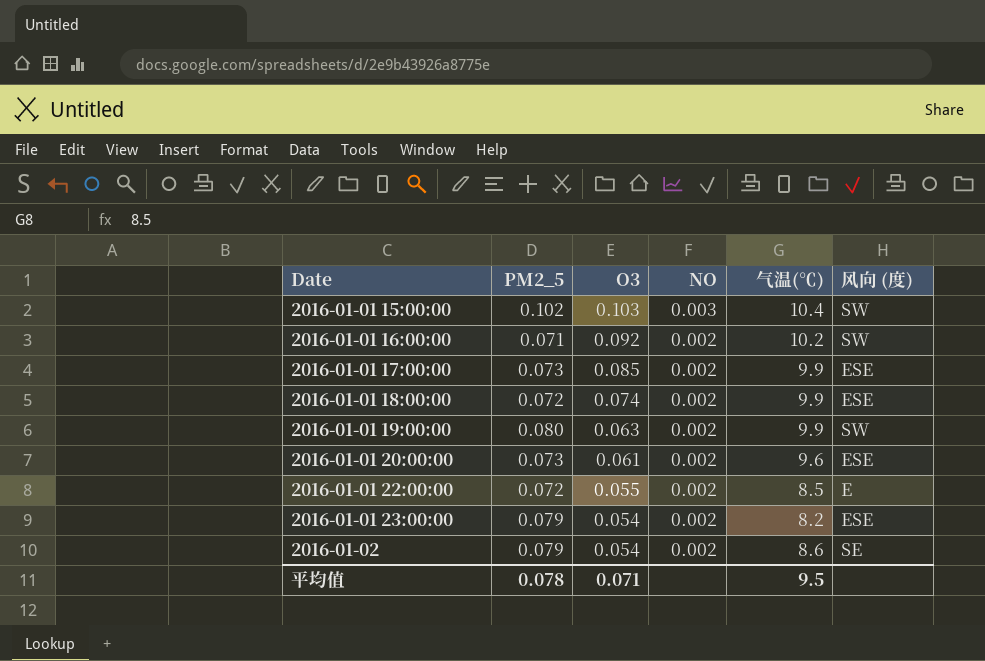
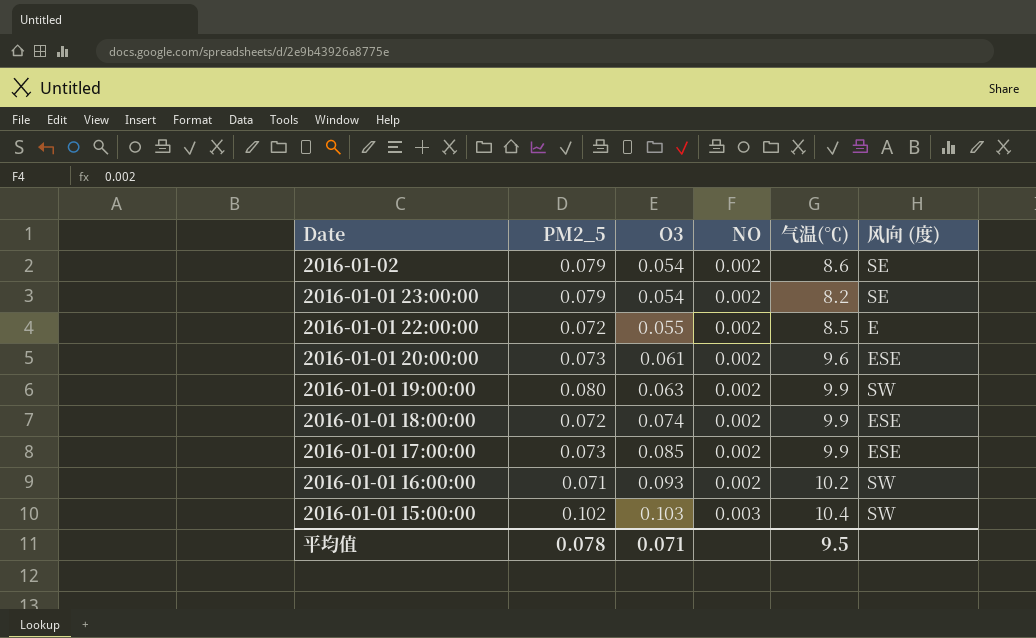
row order: Date ascending -> Date descending
2016-01-01 23:00:00 | 风向 (度): ESE -> SE
2016-01-01 16:00:00 | O3: 0.092 -> 0.093

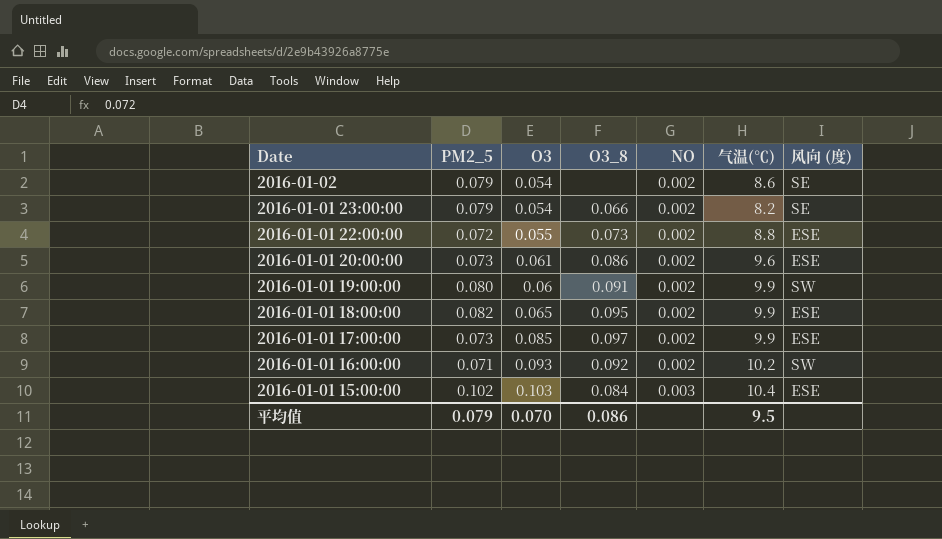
column O3_8 | position: none -> 4
2016-01-01 22:00:00 | 气温(℃): 8.5 -> 8.8
2016-01-01 22:00:00 | 风向 (度): E -> ESE
2016-01-01 19:00:00 | O3: 0.063 -> 0.06
2016-01-01 18:00:00 | PM2_5: 0.072 -> 0.082
2016-01-01 18:00:00 | O3: 0.074 -> 0.065
2016-01-01 15:00:00 | 风向 (度): SW -> ESE
平均值 | PM2_5: 0.078 -> 0.079
平均值 | O3: 0.071 -> 0.070

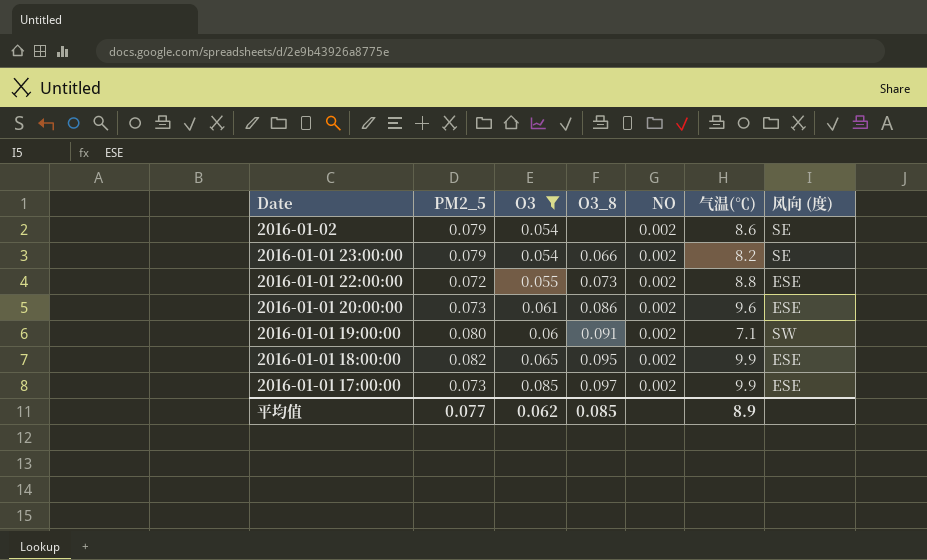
filter: none -> O3 <= 0.085
2016-01-01 19:00:00 | 气温(℃): 9.9 -> 7.1
平均值 | PM2_5: 0.079 -> 0.077
平均值 | O3: 0.070 -> 0.062
平均值 | O3_8: 0.086 -> 0.085
平均值 | 气温(℃): 9.5 -> 8.9

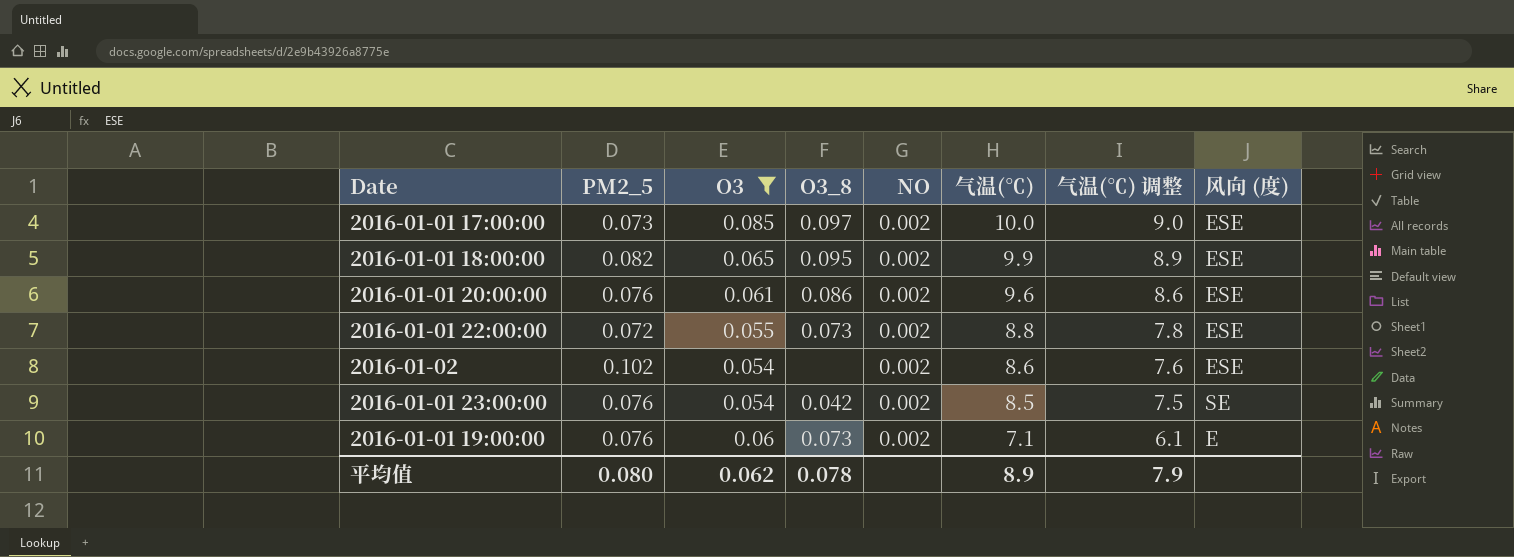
row order: Date descending -> 气温(℃) descending
column 气温(℃) 调整 | formula: none -> [气温(℃)] - 1
2016-01-01 17:00:00 | 气温(℃): 9.9 -> 10.0
2016-01-01 20:00:00 | PM2_5: 0.073 -> 0.076
2016-01-02 | PM2_5: 0.079 -> 0.102
2016-01-02 | 风向 (度): SE -> ESE
2016-01-01 23:00:00 | PM2_5: 0.079 -> 0.076
2016-01-01 23:00:00 | O3_8: 0.066 -> 0.042
2016-01-01 23:00:00 | 气温(℃): 8.2 -> 8.5
2016-01-01 19:00:00 | PM2_5: 0.080 -> 0.076
2016-01-01 19:00:00 | O3_8: 0.091 -> 0.073
2016-01-01 19:00:00 | 风向 (度): SW -> E
平均值 | PM2_5: 0.077 -> 0.080
平均值 | O3_8: 0.085 -> 0.078

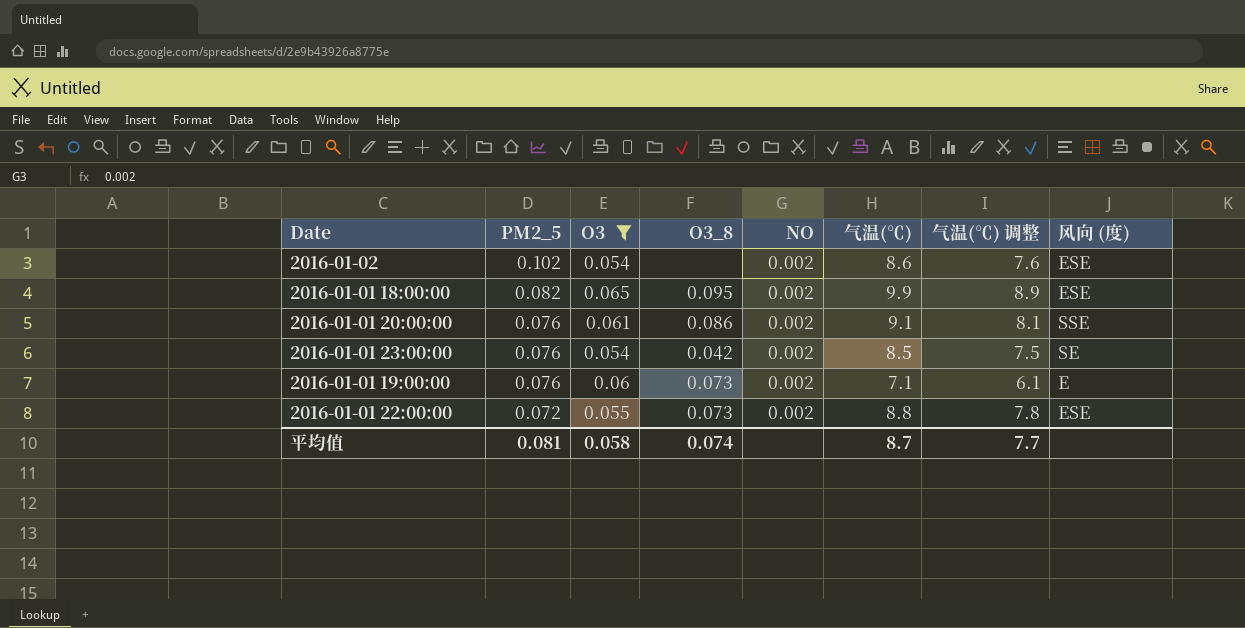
row order: 气温(℃) descending -> PM2_5 descending
row 2016-01-01 17:00:00: 0.073 | 0.085 | 0.097 | 0.002 | 10.0 | 9.0 | ESE -> none
2016-01-01 20:00:00 | 气温(℃): 9.6 -> 9.1
2016-01-01 20:00:00 | 气温(℃) 调整: 8.6 -> 8.1
2016-01-01 20:00:00 | 风向 (度): ESE -> SSE
平均值 | PM2_5: 0.080 -> 0.081
平均值 | O3: 0.062 -> 0.058
平均值 | O3_8: 0.078 -> 0.074
平均值 | 气温(℃): 8.9 -> 8.7
平均值 | 气温(℃) 调整: 7.9 -> 7.7

